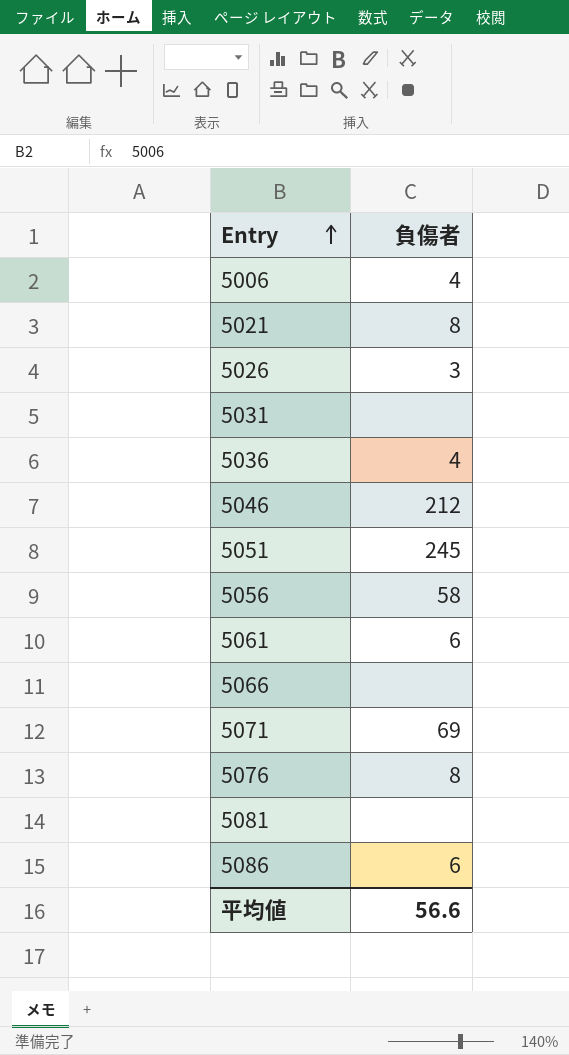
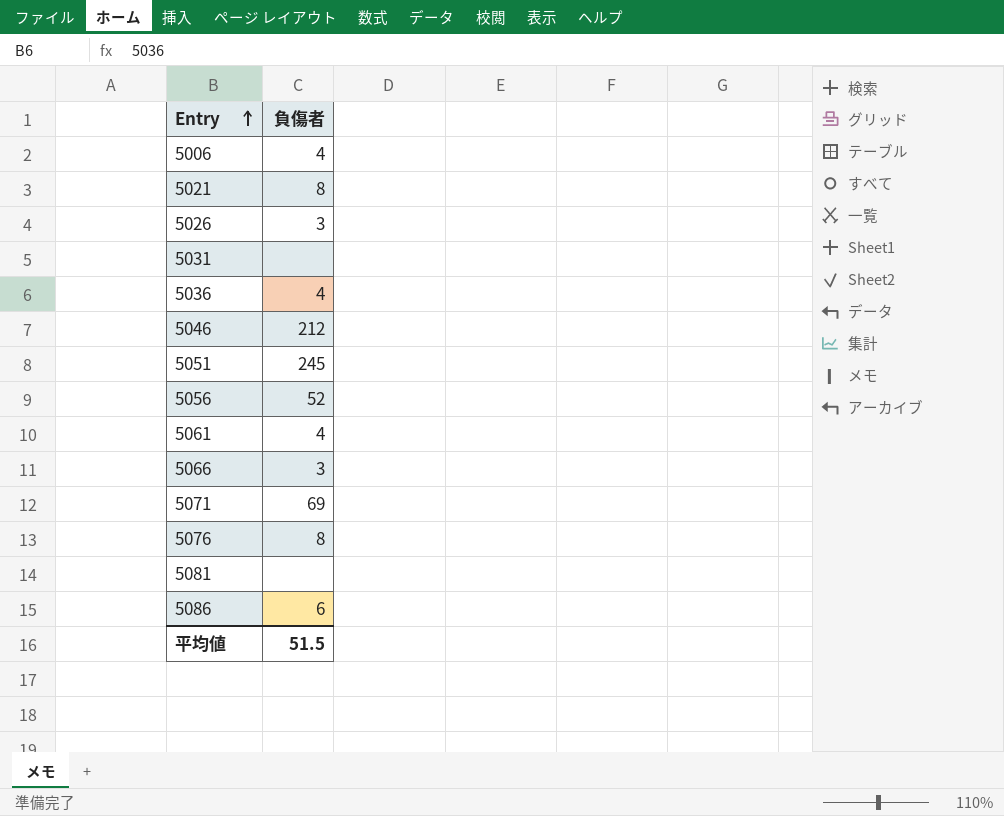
5056 | 負傷者: 58 -> 52
5061 | 負傷者: 6 -> 4
5066 | 負傷者: none -> 3
平均値 | 負傷者: 56.6 -> 51.5

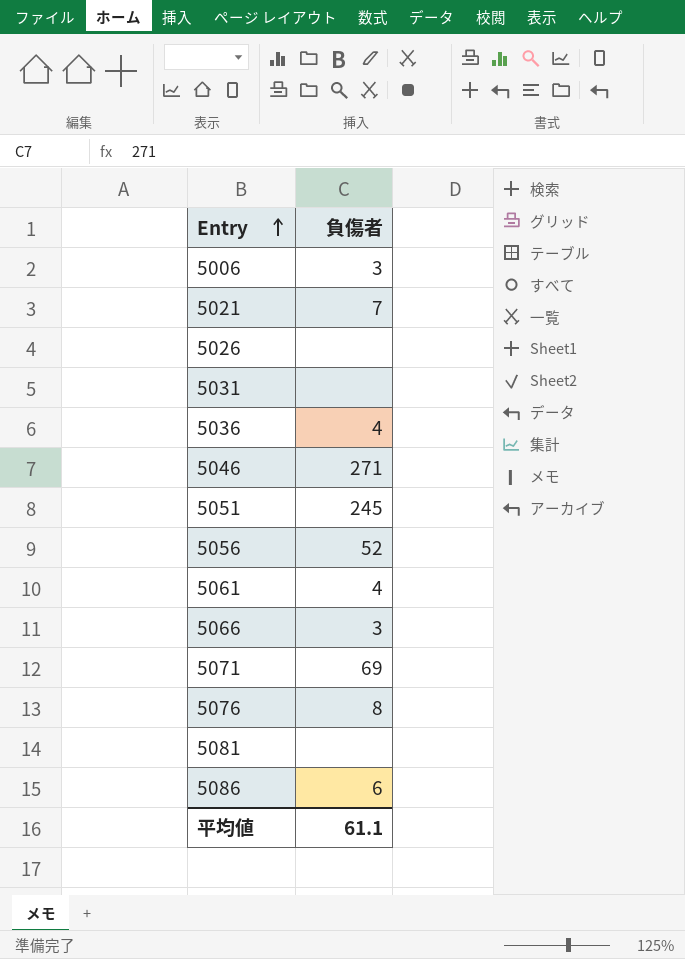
5006 | 負傷者: 4 -> 3
5021 | 負傷者: 8 -> 7
5026 | 負傷者: 3 -> none
5046 | 負傷者: 212 -> 271
平均値 | 負傷者: 51.5 -> 61.1

